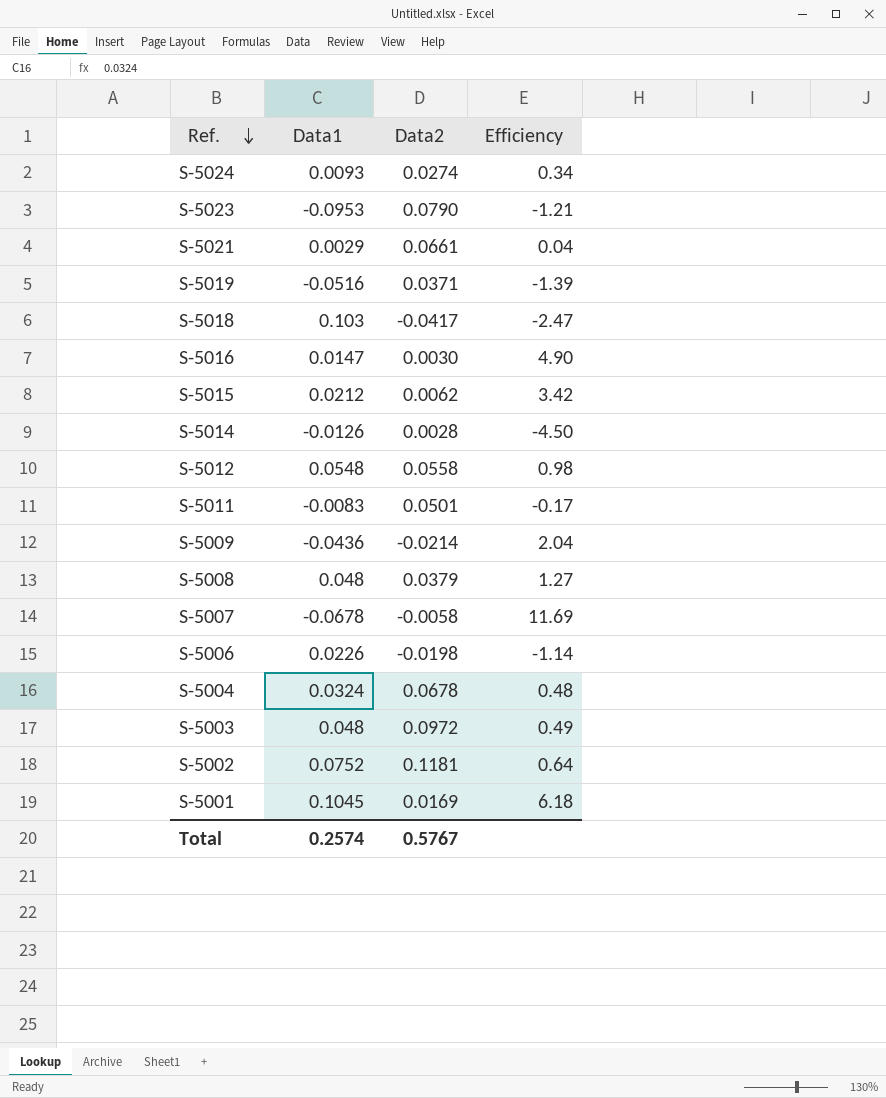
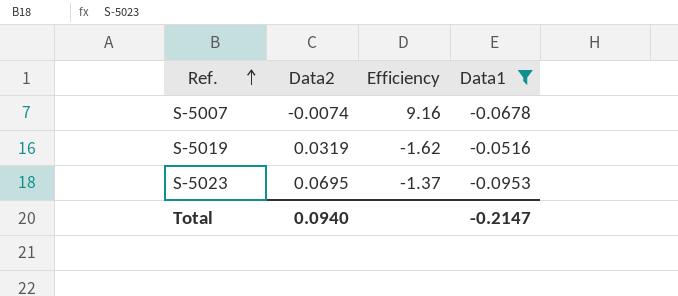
filter: none -> Data1 <= -0.0516
row order: Ref. descending -> Ref. ascending
column Data1 | position: 2 -> 4
S-5007 | Data2: -0.0058 -> -0.0074
S-5007 | Efficiency: 11.69 -> 9.16
S-5019 | Data2: 0.0371 -> 0.0319
S-5019 | Efficiency: -1.39 -> -1.62
S-5023 | Data2: 0.0790 -> 0.0695
S-5023 | Efficiency: -1.21 -> -1.37
Total | Data2: 0.5767 -> 0.0940
Total | Data1: 0.2574 -> -0.2147

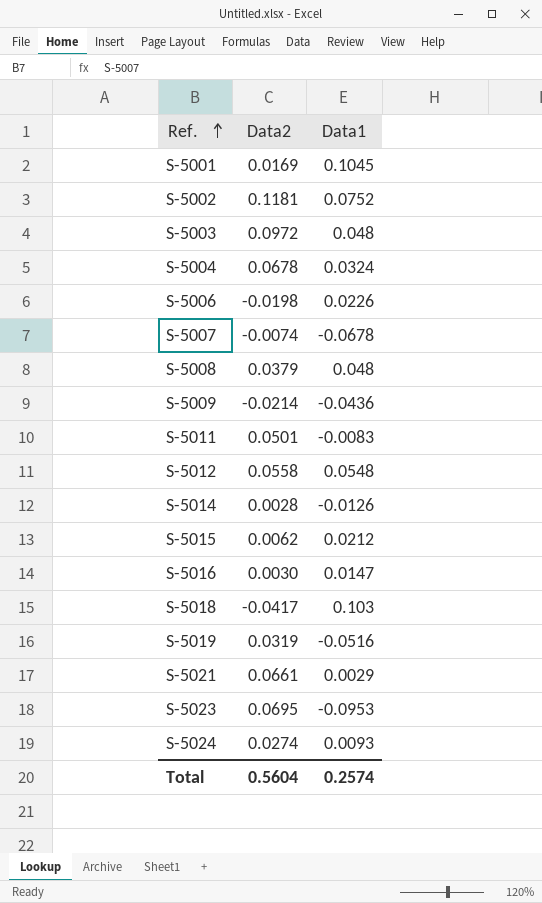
filter: Data1 <= -0.0516 -> none
column Efficiency | formula: [Data1] / [Data2] -> none
Total | Data2: 0.0940 -> 0.5604
Total | Data1: -0.2147 -> 0.2574

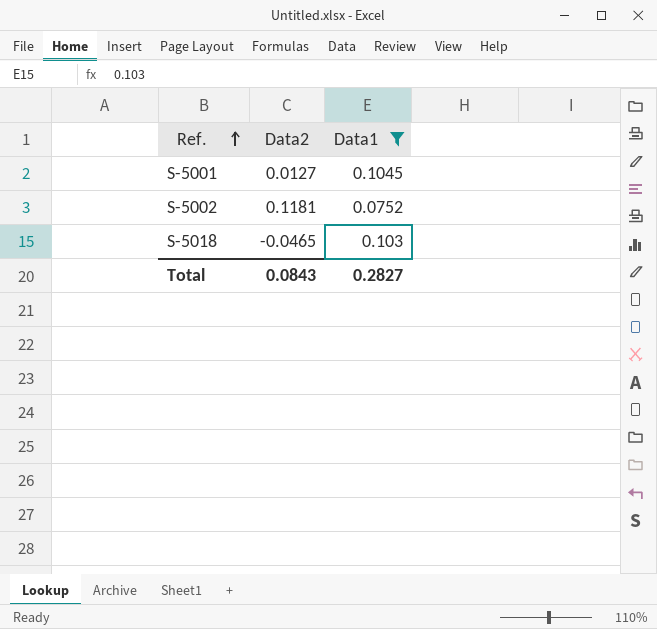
filter: none -> Data1 >= 0.0752
S-5001 | Data2: 0.0169 -> 0.0127
S-5018 | Data2: -0.0417 -> -0.0465
Total | Data2: 0.5604 -> 0.0843
Total | Data1: 0.2574 -> 0.2827

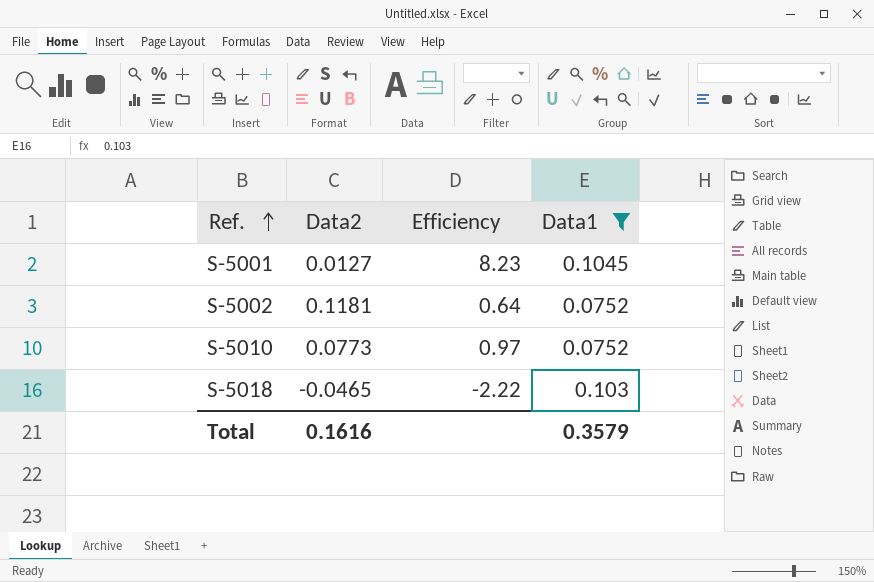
column Efficiency | formula: none -> [Data1] / [Data2]
row S-5010: none -> 0.0773 | 0.97 | 0.0752
Total | Data2: 0.0843 -> 0.1616
Total | Data1: 0.2827 -> 0.3579

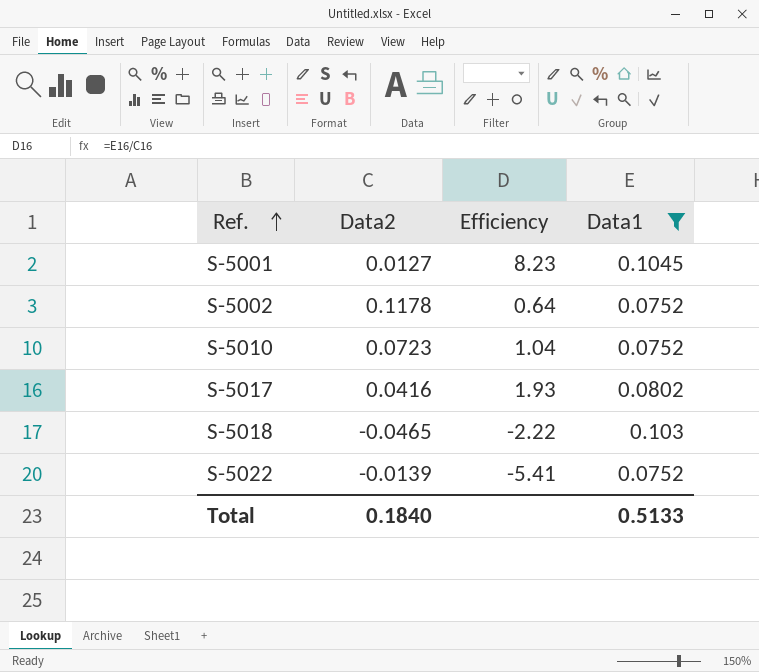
S-5002 | Data2: 0.1181 -> 0.1178
S-5010 | Data2: 0.0773 -> 0.0723
S-5010 | Efficiency: 0.97 -> 1.04
row S-5017: none -> 0.0416 | 1.93 | 0.0802
row S-5022: none -> -0.0139 | -5.41 | 0.0752
Total | Data2: 0.1616 -> 0.1840
Total | Data1: 0.3579 -> 0.5133

